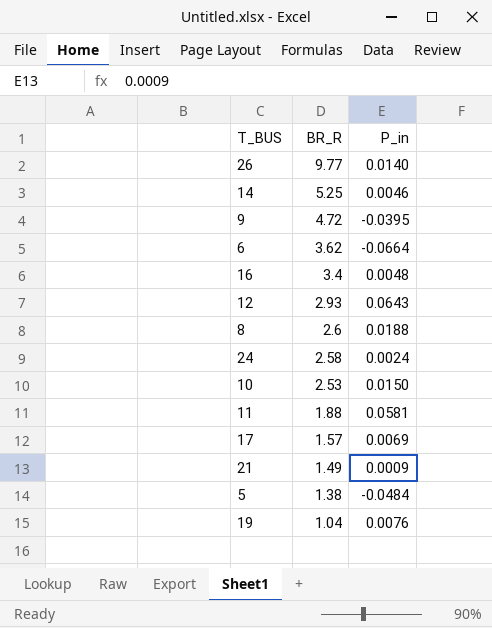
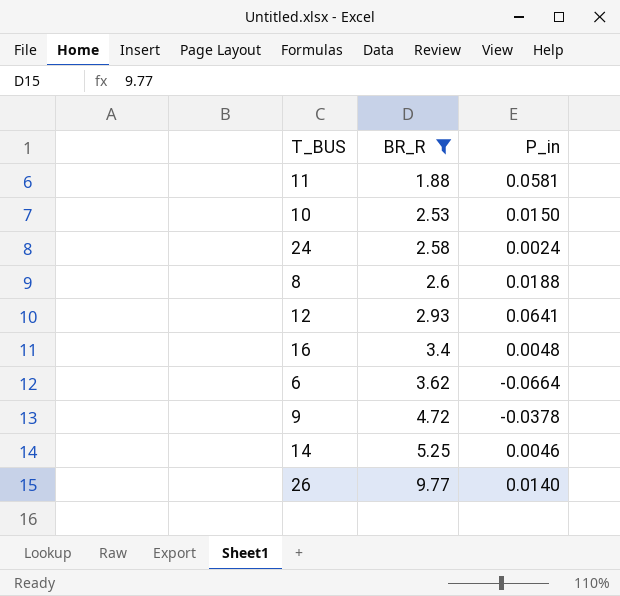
filter: none -> BR_R >= 1.88
row order: BR_R descending -> BR_R ascending
12 | P_in: 0.0643 -> 0.0641
9 | P_in: -0.0395 -> -0.0378

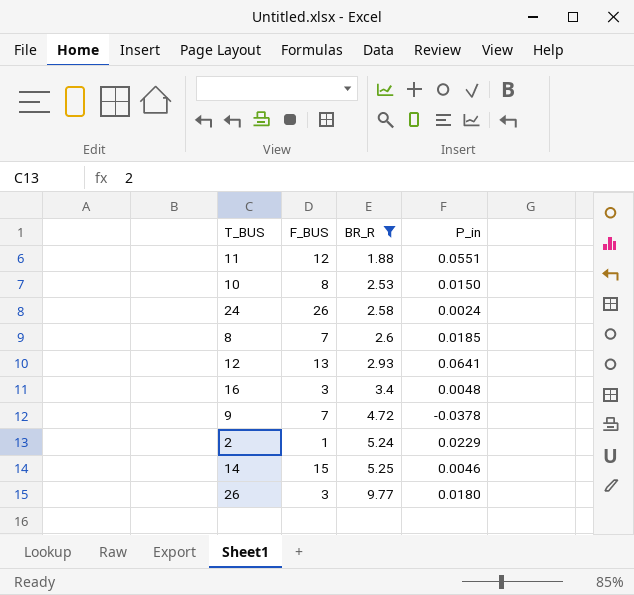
column F_BUS | position: none -> 2
row 6: 3.62 | -0.0664 -> none
11 | P_in: 0.0581 -> 0.0551
8 | P_in: 0.0188 -> 0.0185
row 2: none -> 1 | 5.24 | 0.0229
26 | P_in: 0.0140 -> 0.0180

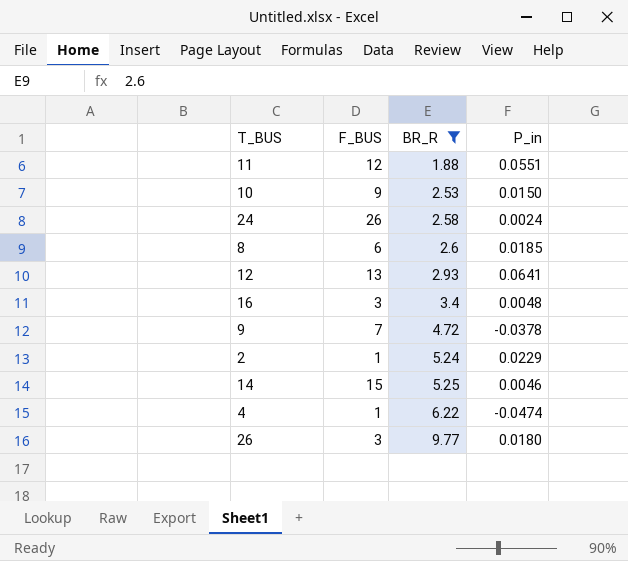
10 | F_BUS: 8 -> 9
8 | F_BUS: 7 -> 6
row 4: none -> 1 | 6.22 | -0.0474

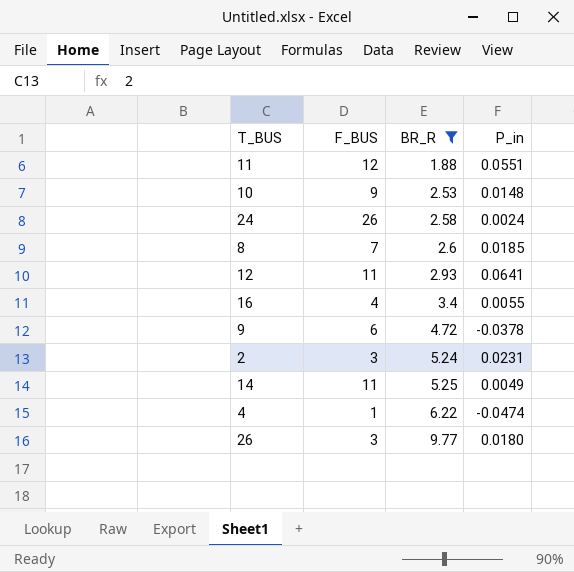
10 | P_in: 0.0150 -> 0.0148
8 | F_BUS: 6 -> 7
12 | F_BUS: 13 -> 11
16 | F_BUS: 3 -> 4
16 | P_in: 0.0048 -> 0.0055
9 | F_BUS: 7 -> 6
2 | F_BUS: 1 -> 3
2 | P_in: 0.0229 -> 0.0231
14 | F_BUS: 15 -> 11
14 | P_in: 0.0046 -> 0.0049

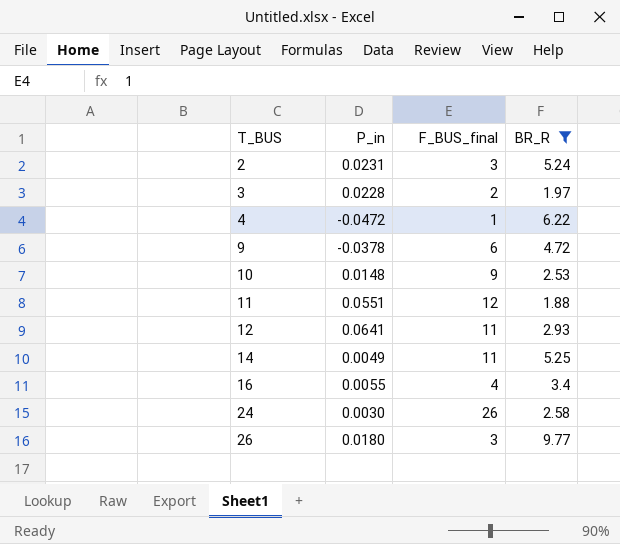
row order: BR_R ascending -> T_BUS ascending
column P_in | position: 4 -> 2
column name: F_BUS -> F_BUS_final
row 8: 7 | 2.6 | 0.0185 -> none
row 3: none -> 0.0228 | 2 | 1.97
4 | P_in: -0.0474 -> -0.0472
24 | P_in: 0.0024 -> 0.0030

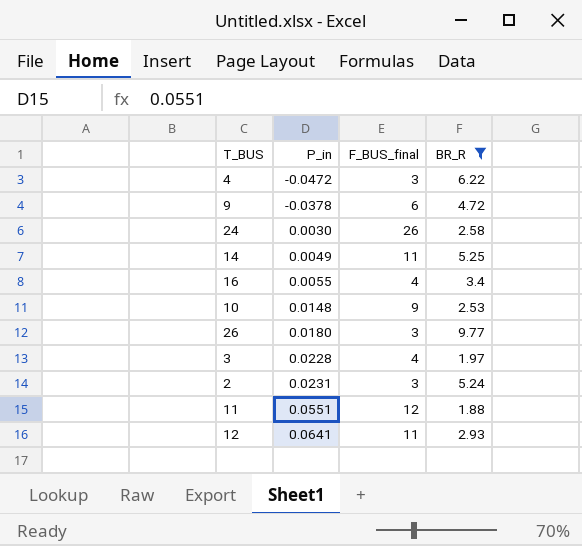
row order: T_BUS ascending -> P_in ascending
4 | F_BUS_final: 1 -> 3
3 | F_BUS_final: 2 -> 4

